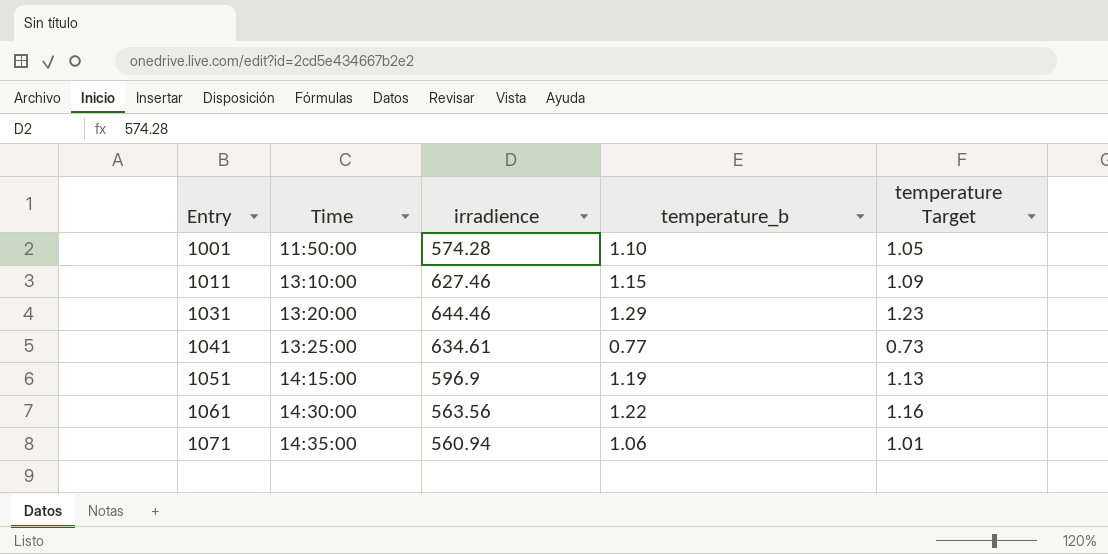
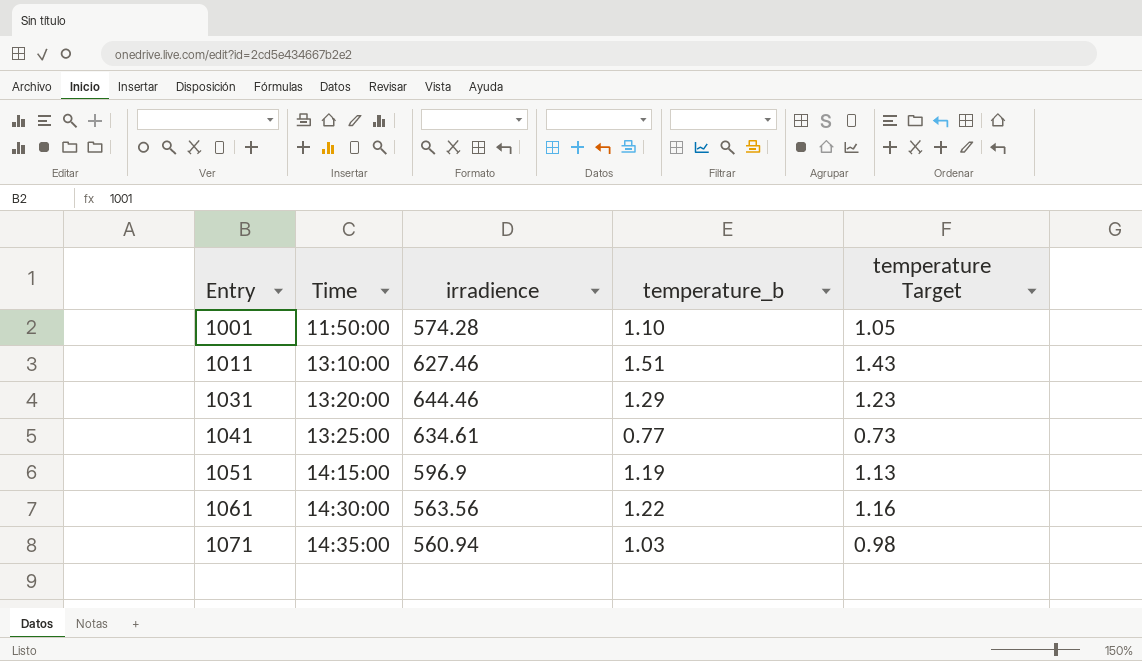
1011 | temperature_b: 1.15 -> 1.51
1011 | temperature Target: 1.09 -> 1.43
1071 | temperature_b: 1.06 -> 1.03
1071 | temperature Target: 1.01 -> 0.98

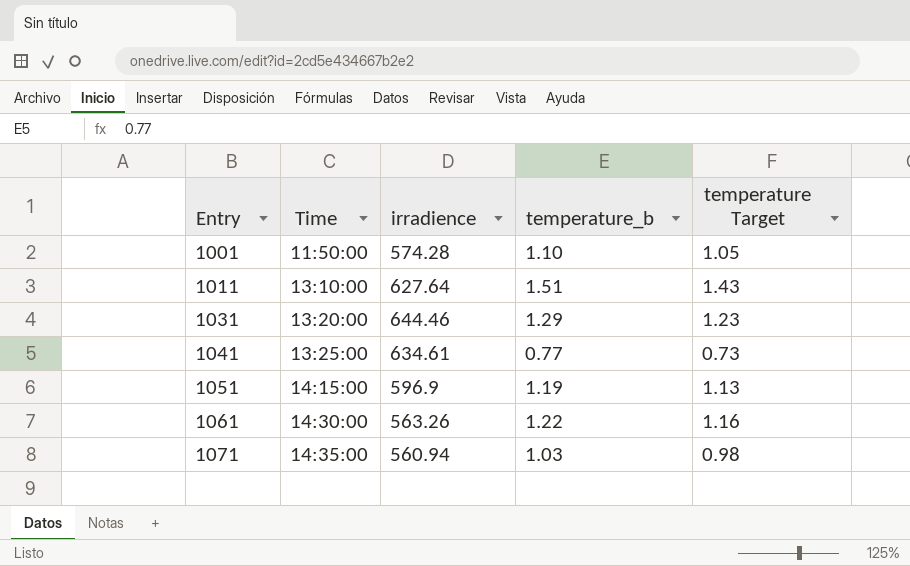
1011 | irradience: 627.46 -> 627.64
1061 | irradience: 563.56 -> 563.26

